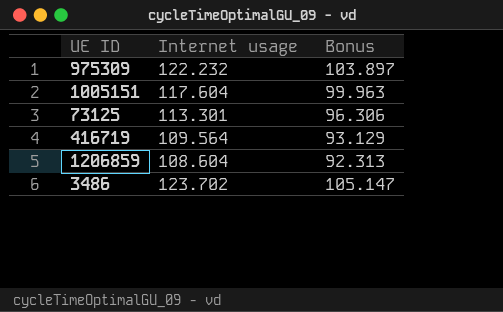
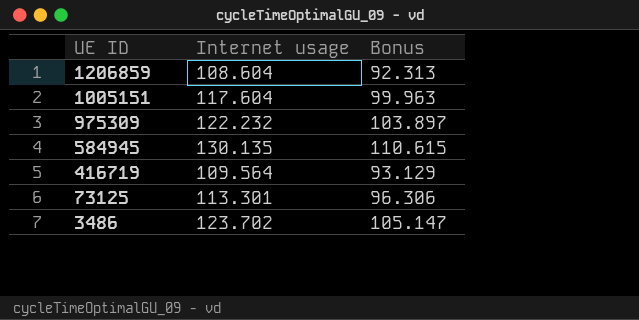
row order: none -> UE ID descending
row 584945: none -> 130.135 | 110.615

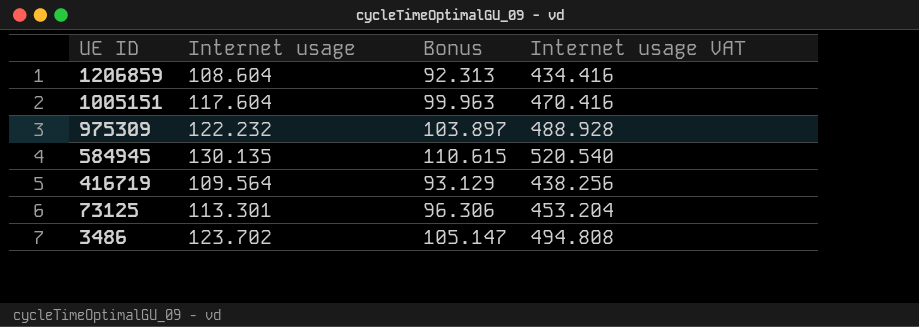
column Internet usage VAT | formula: none -> [Internet usage] * 4

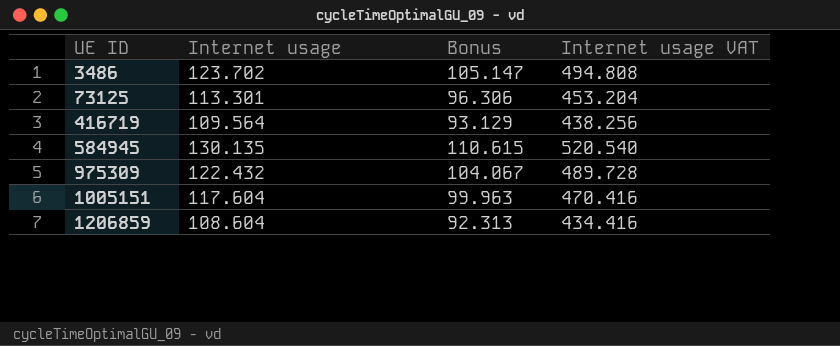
row order: UE ID descending -> UE ID ascending
975309 | Internet usage: 122.232 -> 122.432
975309 | Bonus: 103.897 -> 104.067
975309 | Internet usage VAT: 488.928 -> 489.728

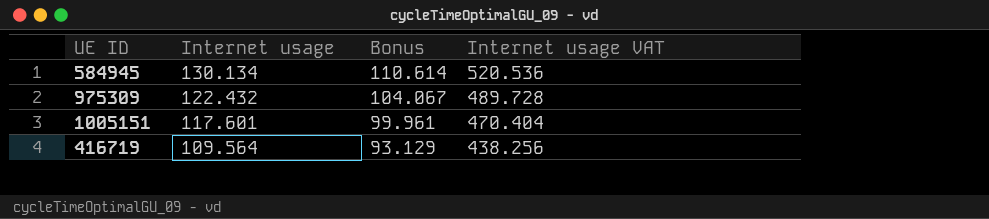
row order: UE ID ascending -> Internet usage descending
row 3486: 123.702 | 105.147 | 494.808 -> none
row 73125: 113.301 | 96.306 | 453.204 -> none
row 1206859: 108.604 | 92.313 | 434.416 -> none
584945 | Internet usage: 130.135 -> 130.134
584945 | Bonus: 110.615 -> 110.614
584945 | Internet usage VAT: 520.540 -> 520.536
1005151 | Internet usage: 117.604 -> 117.601
1005151 | Bonus: 99.963 -> 99.961
1005151 | Internet usage VAT: 470.416 -> 470.404

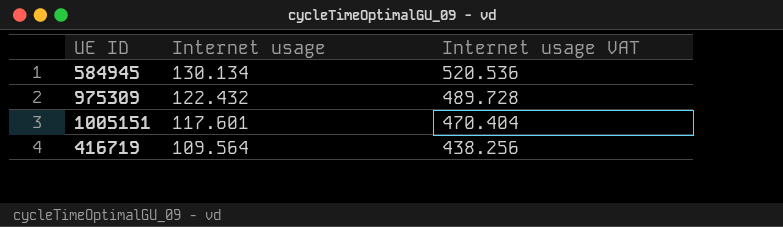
column Bonus | formula: [Internet usage] * 0.85 -> none

